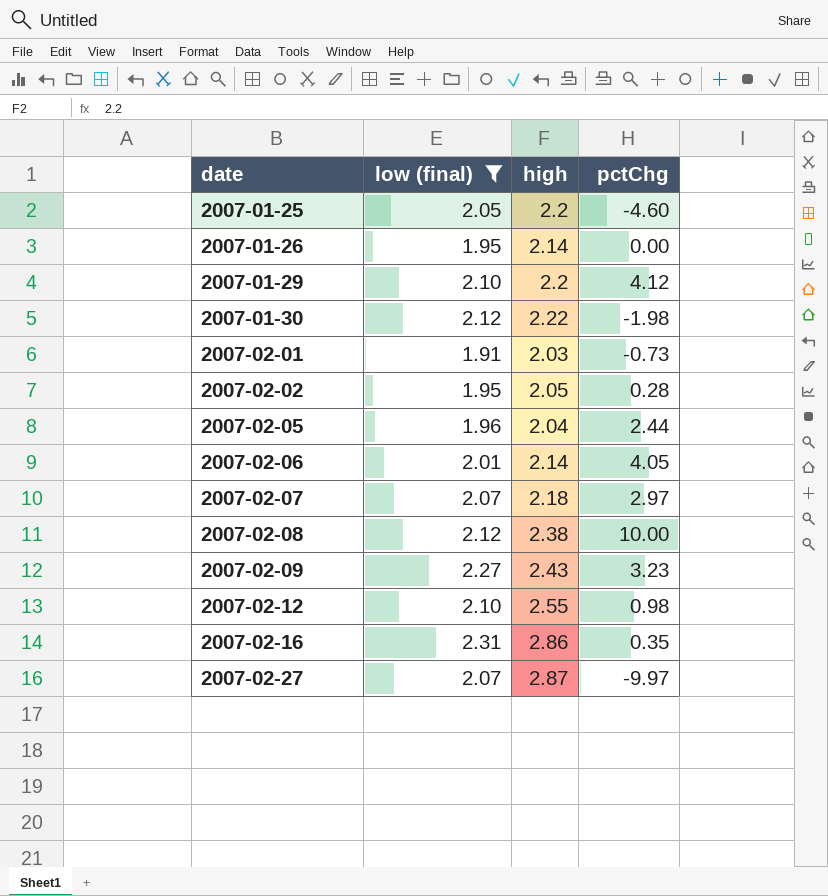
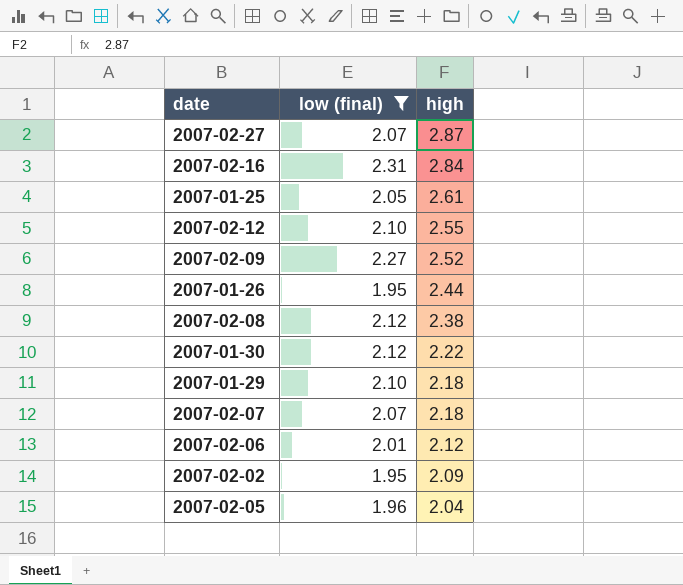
row order: date ascending -> high descending
column pctChg | position: 4 -> none
row 2007-02-01: 1.91 | 2.03 | -0.73 -> none
2007-02-16 | high: 2.86 -> 2.84
2007-01-25 | high: 2.2 -> 2.61
2007-02-09 | high: 2.43 -> 2.52
2007-01-26 | high: 2.14 -> 2.44
2007-01-29 | high: 2.2 -> 2.18
2007-02-06 | high: 2.14 -> 2.12
2007-02-02 | high: 2.05 -> 2.09

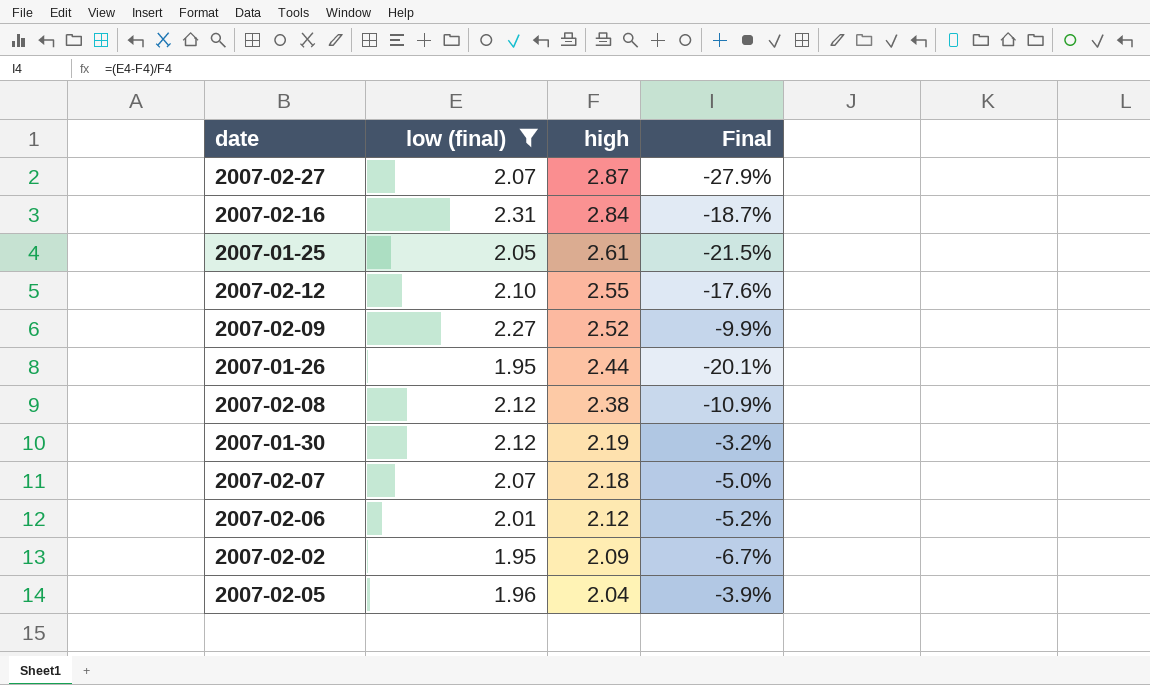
column Final | formula: none -> ([low (final)] - [high]) / [high]
row 2007-01-29: 2.10 | 2.18 -> none
2007-01-30 | high: 2.22 -> 2.19

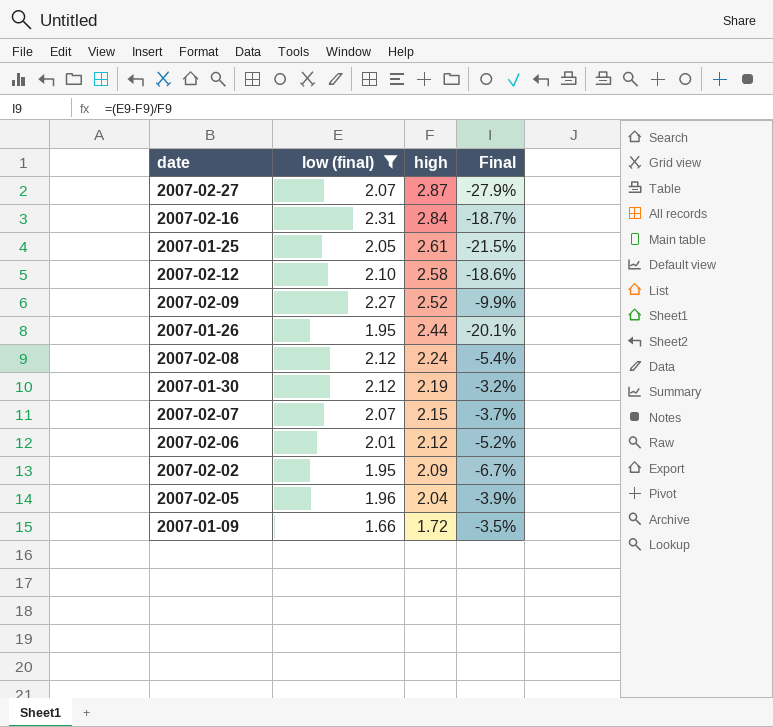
2007-02-12 | high: 2.55 -> 2.58
2007-02-12 | Final: -17.6% -> -18.6%
2007-02-08 | high: 2.38 -> 2.24
2007-02-08 | Final: -10.9% -> -5.4%
2007-02-07 | high: 2.18 -> 2.15
2007-02-07 | Final: -5.0% -> -3.7%
row 2007-01-09: none -> 1.66 | 1.72 | -3.5%

